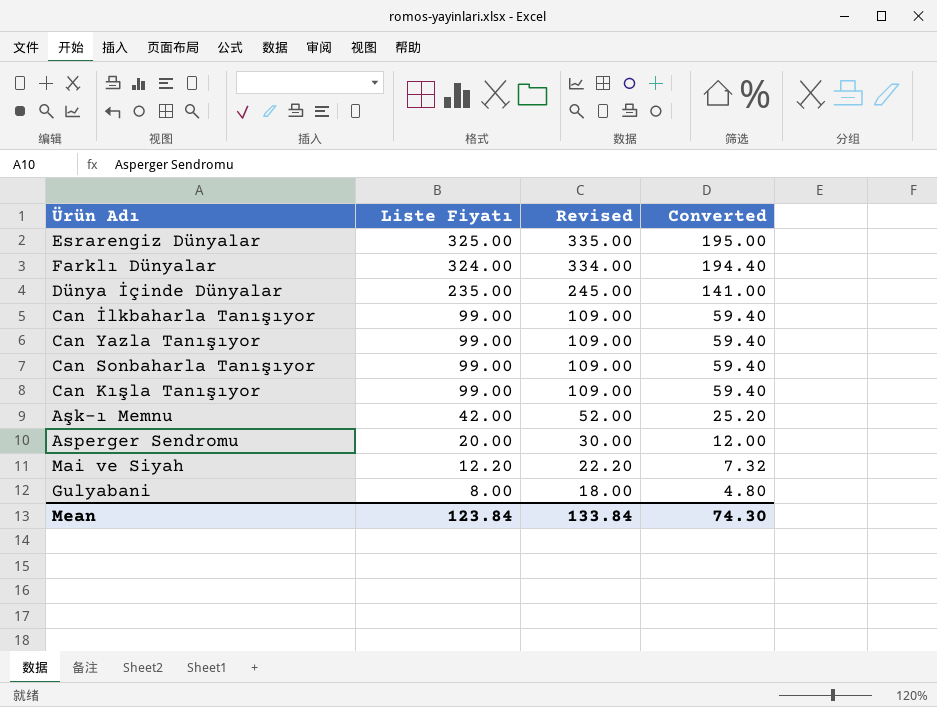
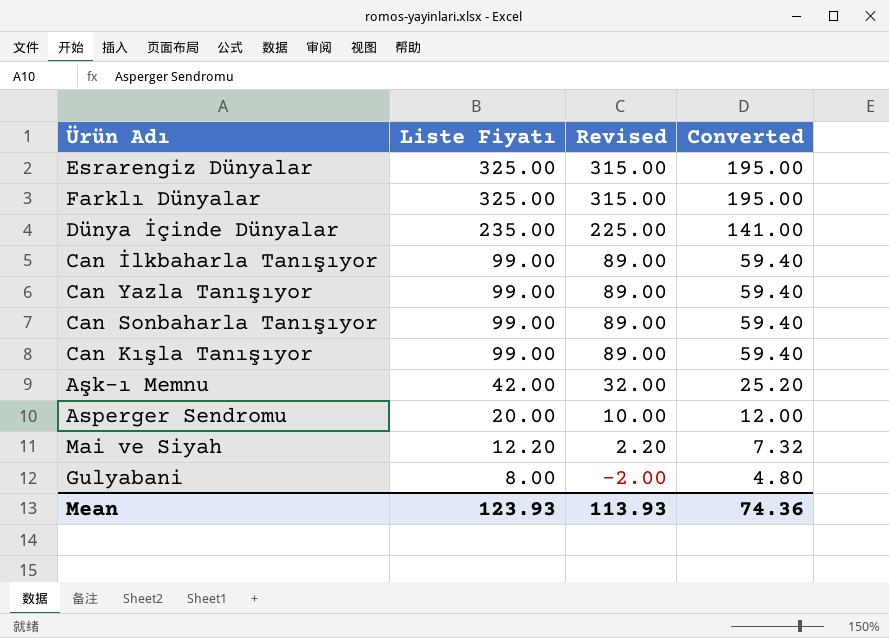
column Revised | formula: [Liste Fiyatı] + 10 -> [Liste Fiyatı] - 10
Farklı Dünyalar | Liste Fiyatı: 324.00 -> 325.00
Farklı Dünyalar | Converted: 194.40 -> 195.00
Mean | Liste Fiyatı: 123.84 -> 123.93
Mean | Revised: 133.84 -> 113.93
Mean | Converted: 74.30 -> 74.36

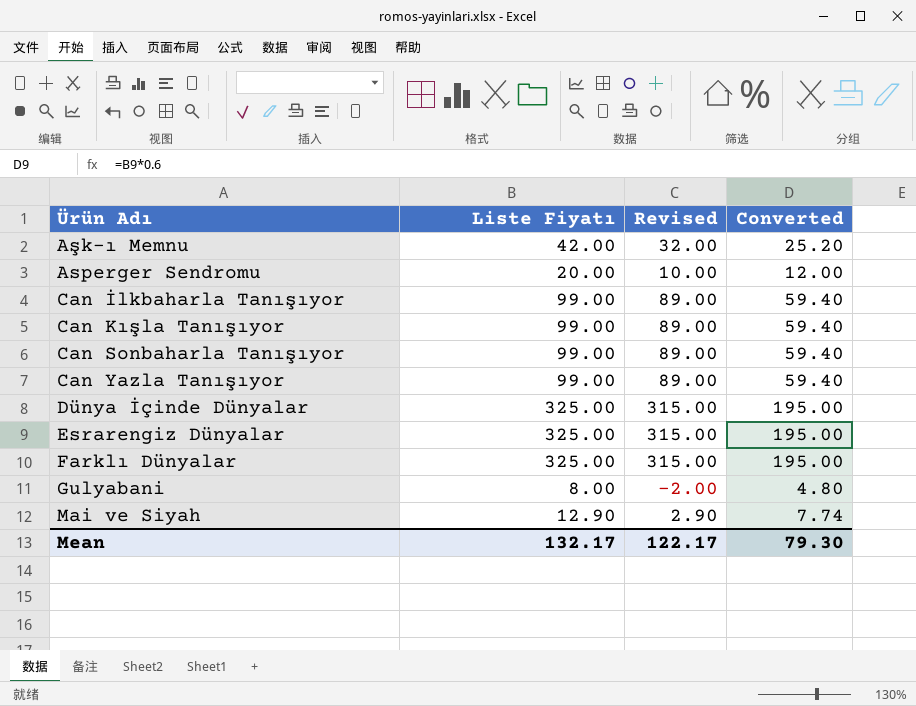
row order: Liste Fiyatı descending -> Ürün Adı ascending
Dünya İçinde Dünyalar | Liste Fiyatı: 235.00 -> 325.00
Dünya İçinde Dünyalar | Revised: 225.00 -> 315.00
Dünya İçinde Dünyalar | Converted: 141.00 -> 195.00
Mai ve Siyah | Liste Fiyatı: 12.20 -> 12.90
Mai ve Siyah | Revised: 2.20 -> 2.90
Mai ve Siyah | Converted: 7.32 -> 7.74
Mean | Liste Fiyatı: 123.93 -> 132.17
Mean | Revised: 113.93 -> 122.17
Mean | Converted: 74.36 -> 79.30

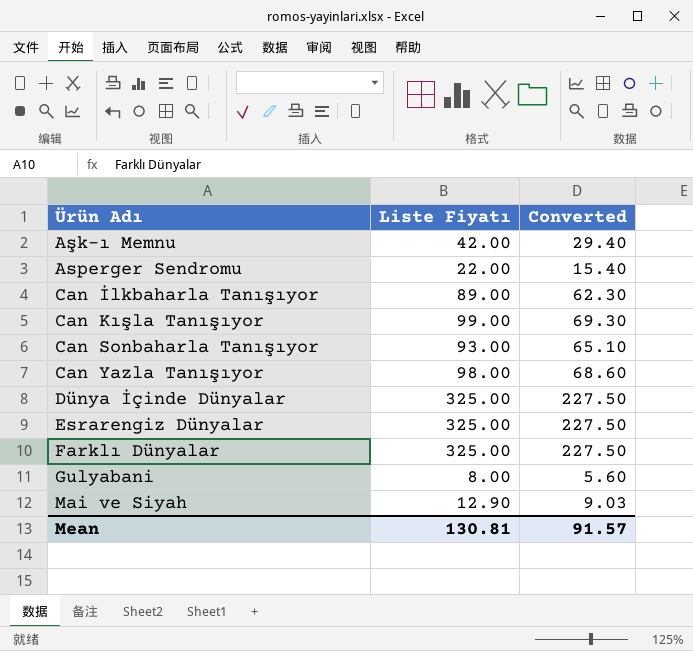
column Revised | formula: [Liste Fiyatı] - 10 -> none
column Converted | formula: [Liste Fiyatı] * 0.6 -> [Liste Fiyatı] * 0.7
Asperger Sendromu | Liste Fiyatı: 20.00 -> 22.00
Can İlkbaharla Tanışıyor | Liste Fiyatı: 99.00 -> 89.00
Can Sonbaharla Tanışıyor | Liste Fiyatı: 99.00 -> 93.00
Can Yazla Tanışıyor | Liste Fiyatı: 99.00 -> 98.00
Mean | Liste Fiyatı: 132.17 -> 130.81
Mean | Converted: 79.30 -> 91.57

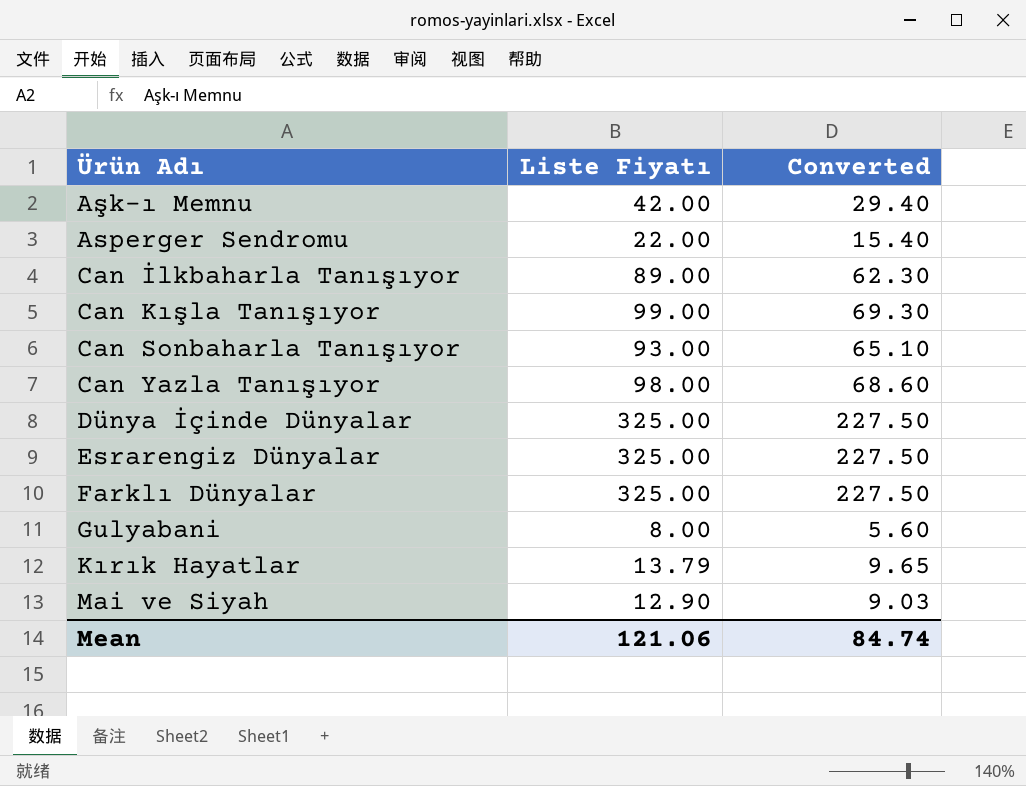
row Kırık Hayatlar: none -> 13.79 | 9.65
Mean | Liste Fiyatı: 130.81 -> 121.06
Mean | Converted: 91.57 -> 84.74

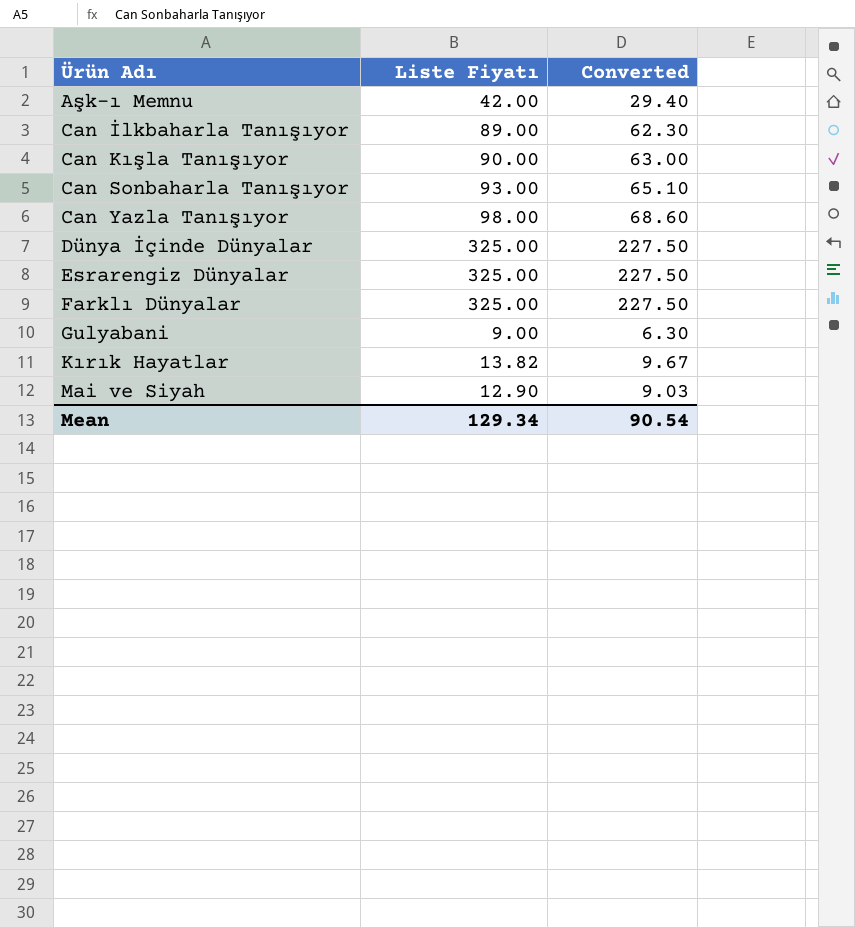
row Asperger Sendromu: 22.00 | 15.40 -> none
Can Kışla Tanışıyor | Liste Fiyatı: 99.00 -> 90.00
Can Kışla Tanışıyor | Converted: 69.30 -> 63.00
Gulyabani | Liste Fiyatı: 8.00 -> 9.00
Gulyabani | Converted: 5.60 -> 6.30
Kırık Hayatlar | Liste Fiyatı: 13.79 -> 13.82
Kırık Hayatlar | Converted: 9.65 -> 9.67
Mean | Liste Fiyatı: 121.06 -> 129.34
Mean | Converted: 84.74 -> 90.54

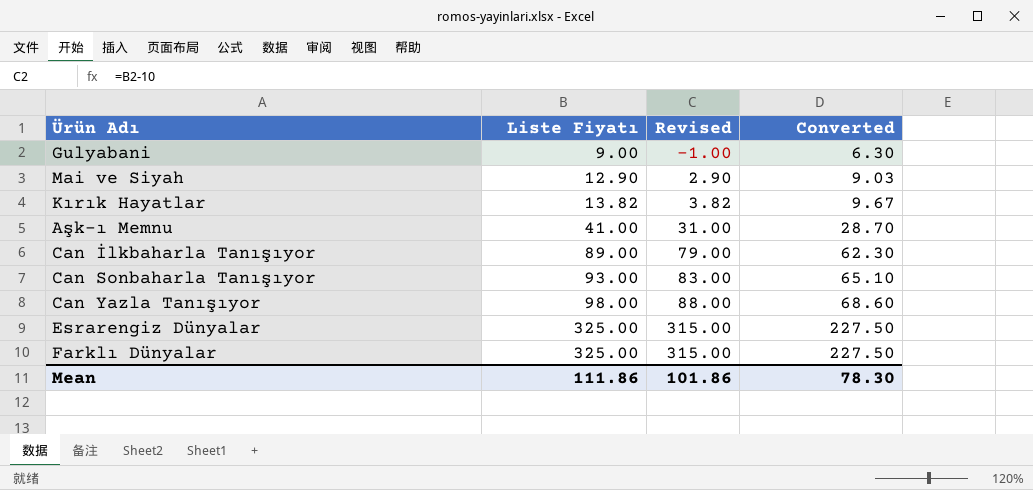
row order: Ürün Adı ascending -> Liste Fiyatı ascending
column Revised | formula: none -> [Liste Fiyatı] - 10
row Can Kışla Tanışıyor: 90.00 | 63.00 -> none
row Dünya İçinde Dünyalar: 325.00 | 227.50 -> none
Aşk-ı Memnu | Liste Fiyatı: 42.00 -> 41.00
Aşk-ı Memnu | Converted: 29.40 -> 28.70
Mean | Liste Fiyatı: 129.34 -> 111.86
Mean | Converted: 90.54 -> 78.30

